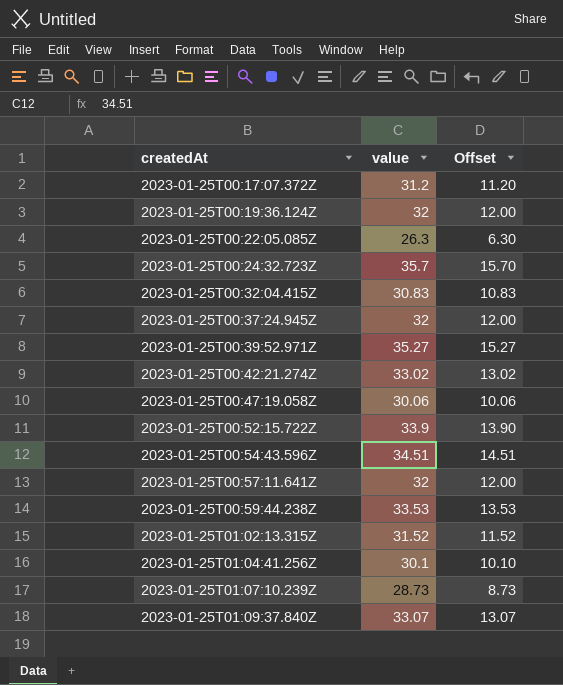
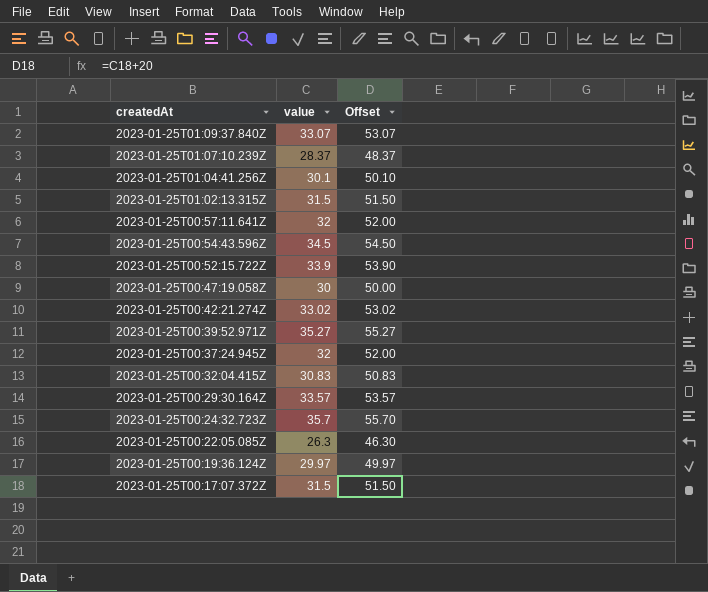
row order: createdAt ascending -> createdAt descending
column Offset | formula: [value] - 20 -> [value] + 20
row 2023-01-25T00:59:44.238Z: 33.53 | 13.53 -> none
2023-01-25T01:07:10.239Z | value: 28.73 -> 28.37
2023-01-25T01:02:13.315Z | value: 31.52 -> 31.5
2023-01-25T00:54:43.596Z | value: 34.51 -> 34.5
2023-01-25T00:47:19.058Z | value: 30.06 -> 30
row 2023-01-25T00:29:30.164Z: none -> 33.57 | 53.57
2023-01-25T00:19:36.124Z | value: 32 -> 29.97
2023-01-25T00:17:07.372Z | value: 31.2 -> 31.5

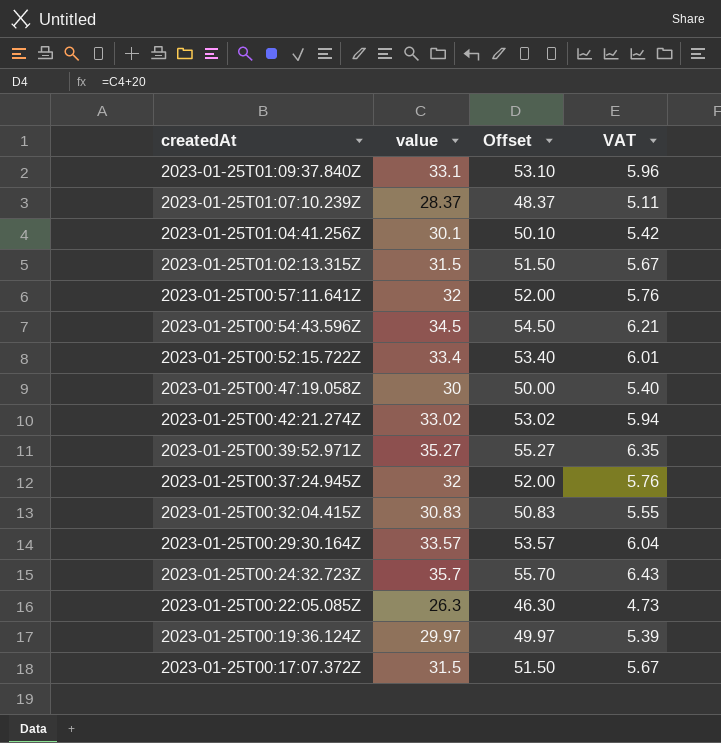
column VAT | formula: none -> [value] * 0.18
2023-01-25T01:09:37.840Z | value: 33.07 -> 33.1
2023-01-25T01:09:37.840Z | Offset: 53.07 -> 53.10
2023-01-25T00:52:15.722Z | value: 33.9 -> 33.4
2023-01-25T00:52:15.722Z | Offset: 53.90 -> 53.40

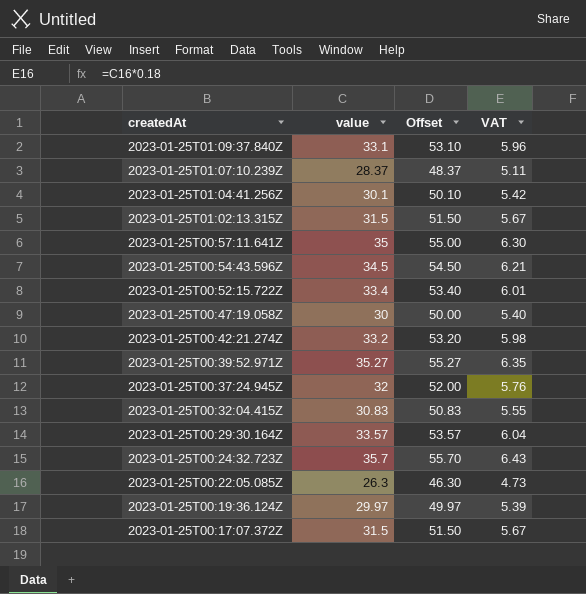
2023-01-25T00:57:11.641Z | value: 32 -> 35
2023-01-25T00:57:11.641Z | Offset: 52.00 -> 55.00
2023-01-25T00:57:11.641Z | VAT: 5.76 -> 6.30
2023-01-25T00:42:21.274Z | value: 33.02 -> 33.2
2023-01-25T00:42:21.274Z | Offset: 53.02 -> 53.20
2023-01-25T00:42:21.274Z | VAT: 5.94 -> 5.98

